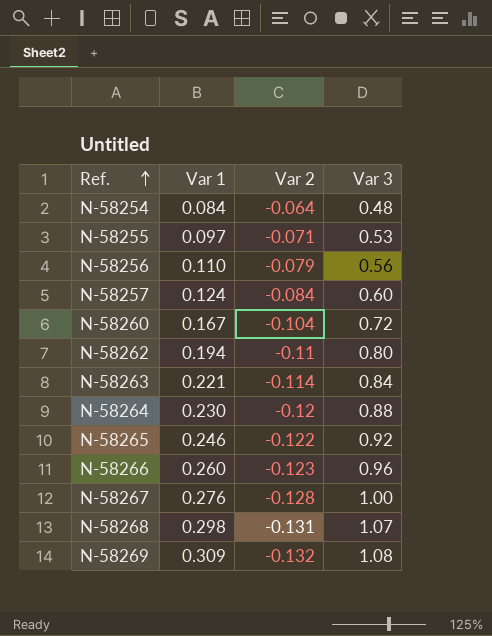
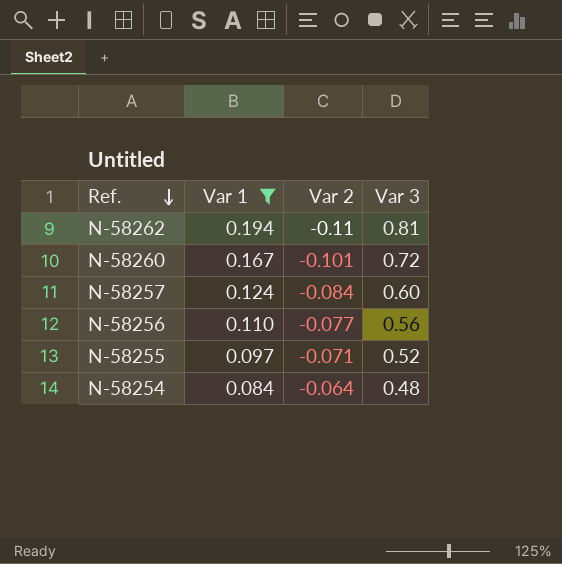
filter: none -> Var 1 <= 0.194
row order: Ref. ascending -> Ref. descending
N-58262 | Var 3: 0.80 -> 0.81
N-58260 | Var 2: -0.104 -> -0.101
N-58256 | Var 2: -0.079 -> -0.077
N-58255 | Var 3: 0.53 -> 0.52

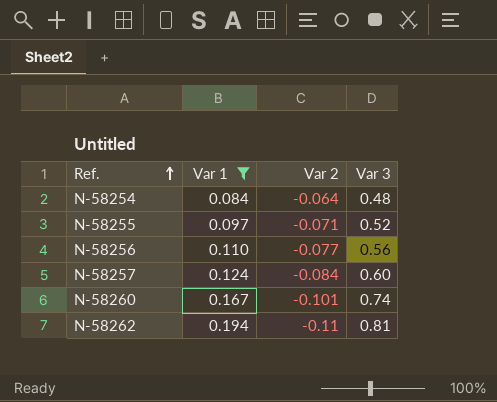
row order: Ref. descending -> Ref. ascending
N-58260 | Var 3: 0.72 -> 0.74

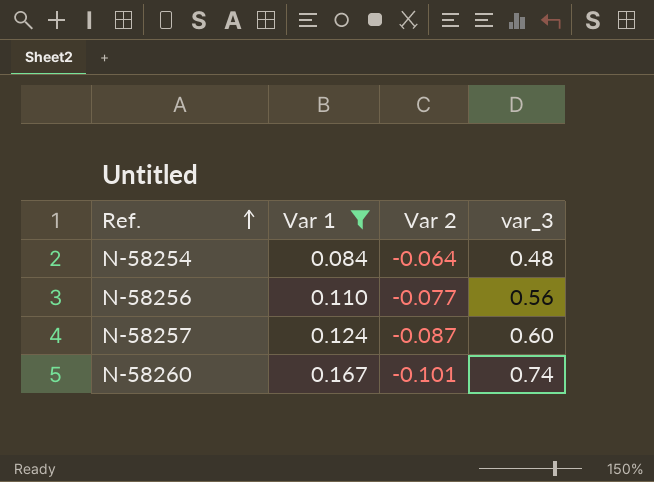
column name: Var 3 -> var_3
row N-58255: 0.097 | -0.071 | 0.52 -> none
row N-58262: 0.194 | -0.11 | 0.81 -> none
N-58257 | Var 2: -0.084 -> -0.087

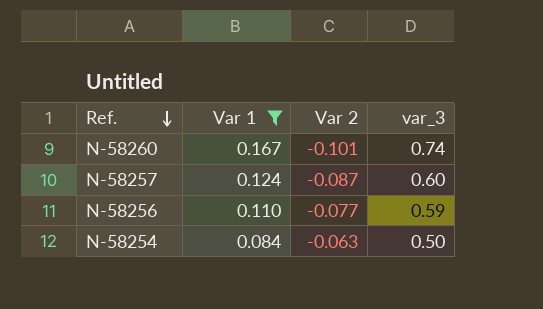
row order: Ref. ascending -> Ref. descending
N-58256 | var_3: 0.56 -> 0.59
N-58254 | Var 2: -0.064 -> -0.063
N-58254 | var_3: 0.48 -> 0.50

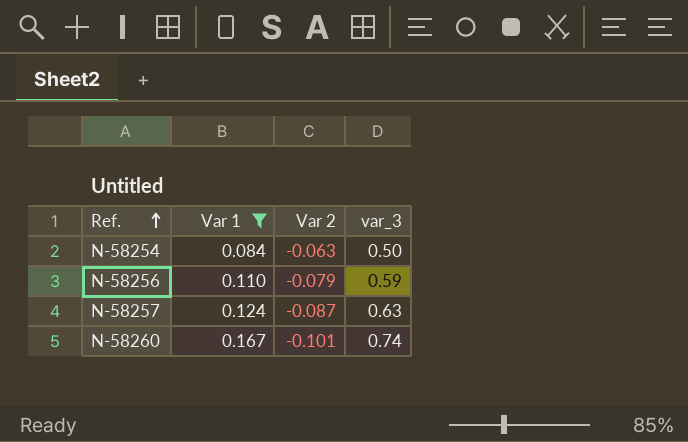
row order: Ref. descending -> Ref. ascending
N-58256 | Var 2: -0.077 -> -0.079
N-58257 | var_3: 0.60 -> 0.63

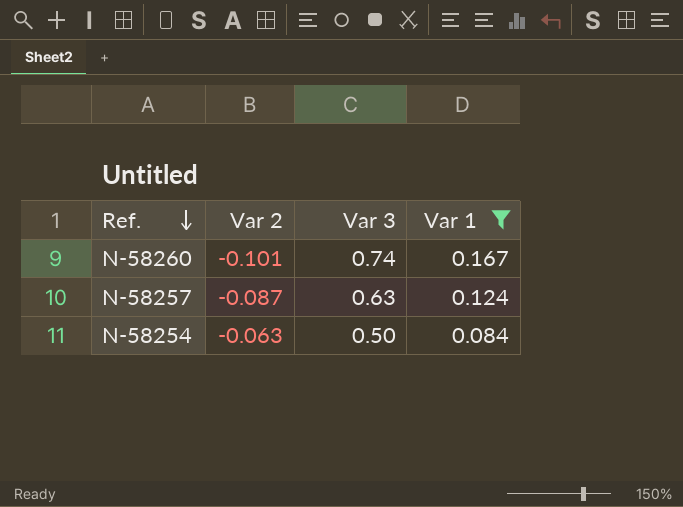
row order: Ref. ascending -> Ref. descending
column name: var_3 -> Var 3
column Var 1 | position: 2 -> 4
row N-58256: 0.110 | -0.079 | 0.59 -> none

